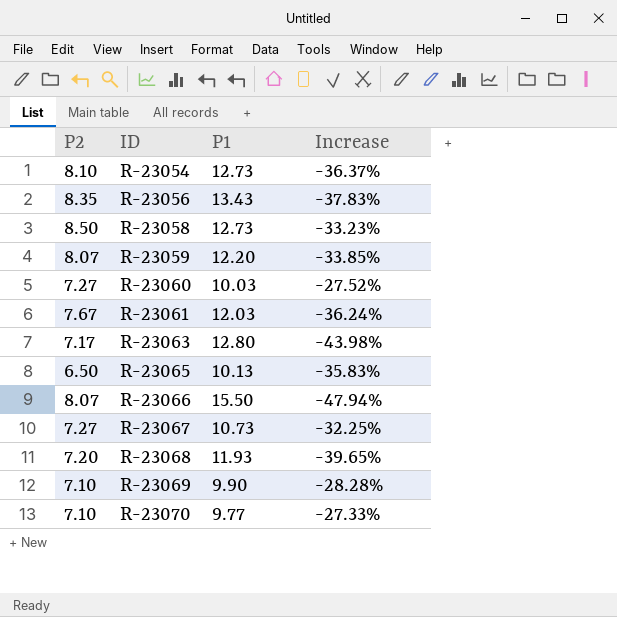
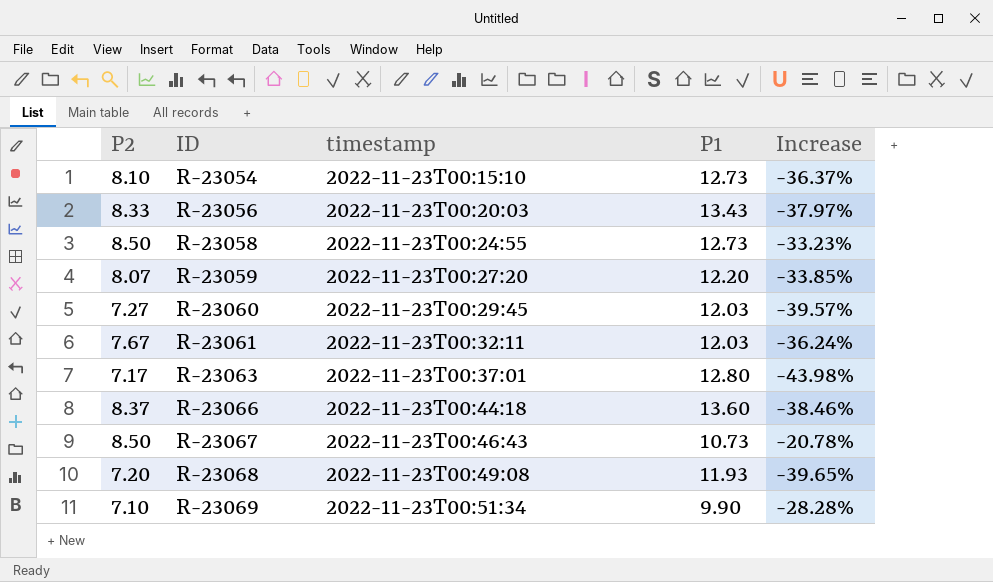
column timestamp | position: none -> 3
row R-23065: 6.50 | 10.13 | -35.83% -> none
row R-23070: 7.10 | 9.77 | -27.33% -> none
R-23056 | P2: 8.35 -> 8.33
R-23056 | Increase: -37.83% -> -37.97%
R-23060 | P1: 10.03 -> 12.03
R-23060 | Increase: -27.52% -> -39.57%
R-23066 | P2: 8.07 -> 8.37
R-23066 | P1: 15.50 -> 13.60
R-23066 | Increase: -47.94% -> -38.46%
R-23067 | P2: 7.27 -> 8.50
R-23067 | Increase: -32.25% -> -20.78%

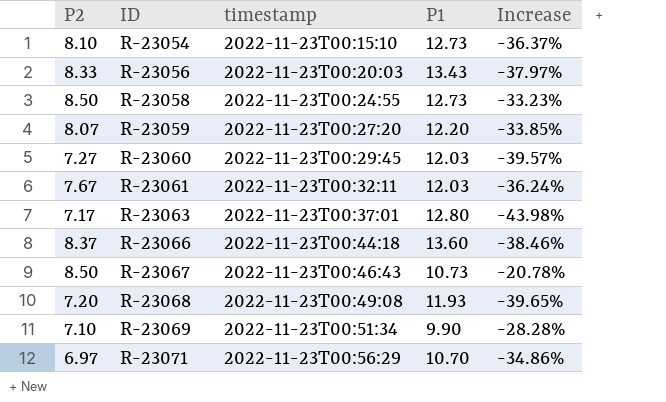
row R-23071: none -> 6.97 | 2022-11-23T00:56:29 | 10.70 | -34.86%

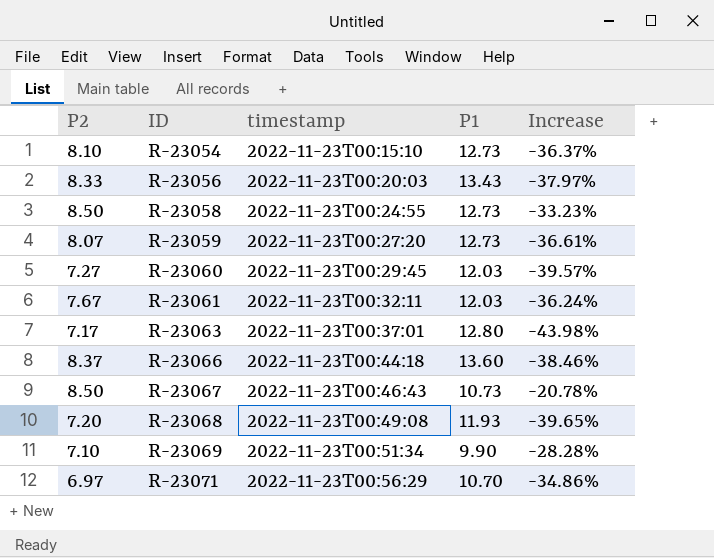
R-23059 | P1: 12.20 -> 12.73
R-23059 | Increase: -33.85% -> -36.61%

